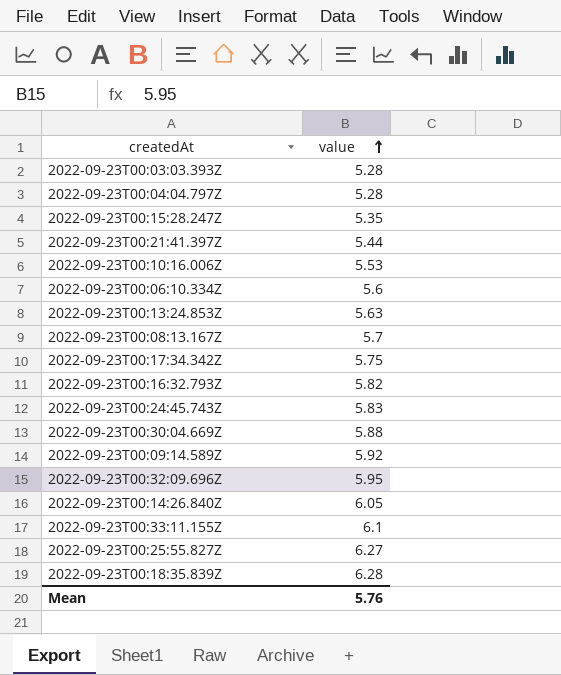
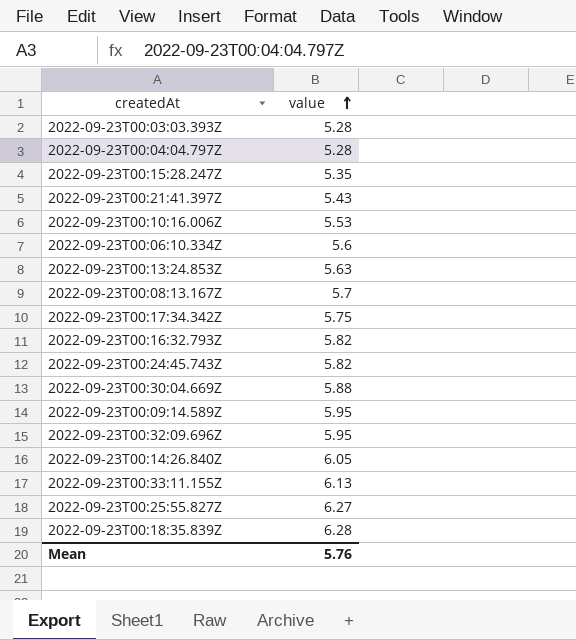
2022-09-23T00:21:41.397Z | value: 5.44 -> 5.43
2022-09-23T00:24:45.743Z | value: 5.83 -> 5.82
2022-09-23T00:09:14.589Z | value: 5.92 -> 5.95
2022-09-23T00:33:11.155Z | value: 6.1 -> 6.13

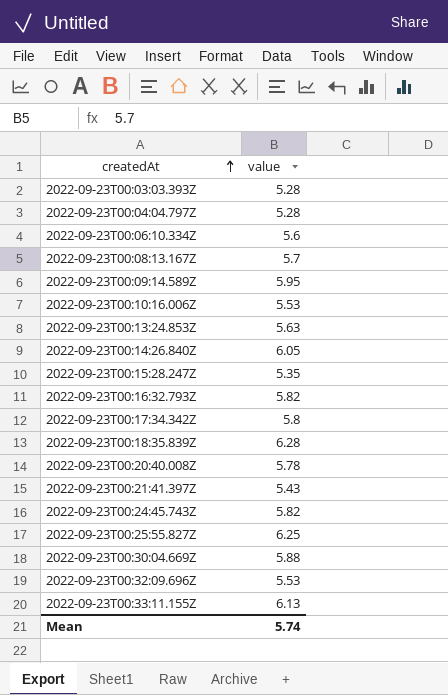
row order: value ascending -> createdAt ascending
2022-09-23T00:17:34.342Z | value: 5.75 -> 5.8
row 2022-09-23T00:20:40.008Z: none -> 5.78
2022-09-23T00:25:55.827Z | value: 6.27 -> 6.25
2022-09-23T00:32:09.696Z | value: 5.95 -> 5.53
Mean | value: 5.76 -> 5.74

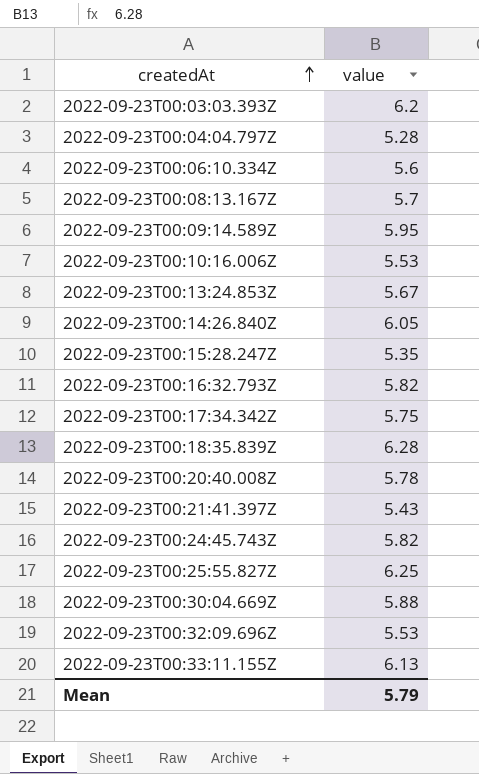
2022-09-23T00:03:03.393Z | value: 5.28 -> 6.2
2022-09-23T00:13:24.853Z | value: 5.63 -> 5.67
2022-09-23T00:17:34.342Z | value: 5.8 -> 5.75
Mean | value: 5.74 -> 5.79

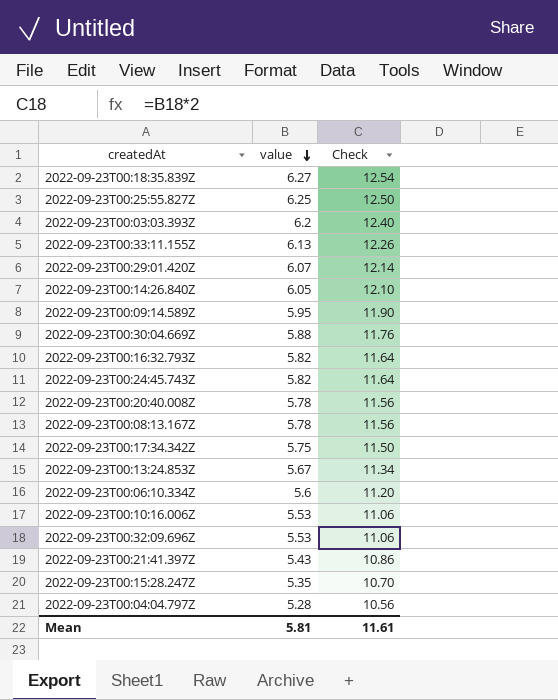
row order: createdAt ascending -> value descending
column Check | formula: none -> [value] * 2
2022-09-23T00:18:35.839Z | value: 6.28 -> 6.27
row 2022-09-23T00:29:01.420Z: none -> 6.07 | 12.14
2022-09-23T00:08:13.167Z | value: 5.7 -> 5.78
Mean | value: 5.79 -> 5.81

